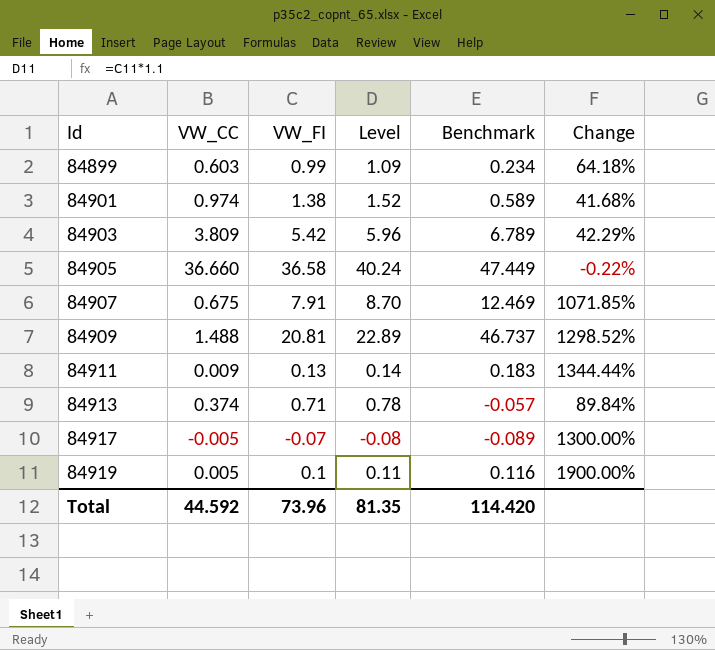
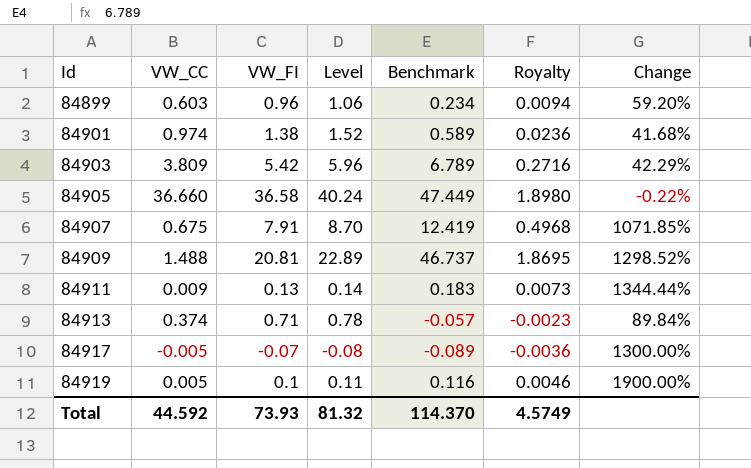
column Royalty | formula: none -> [Benchmark] * 0.04
84899 | VW_FI: 0.99 -> 0.96
84899 | Level: 1.09 -> 1.06
84899 | Change: 64.18% -> 59.20%
84907 | Benchmark: 12.469 -> 12.419
Total | VW_FI: 73.96 -> 73.93
Total | Level: 81.35 -> 81.32
Total | Benchmark: 114.420 -> 114.370

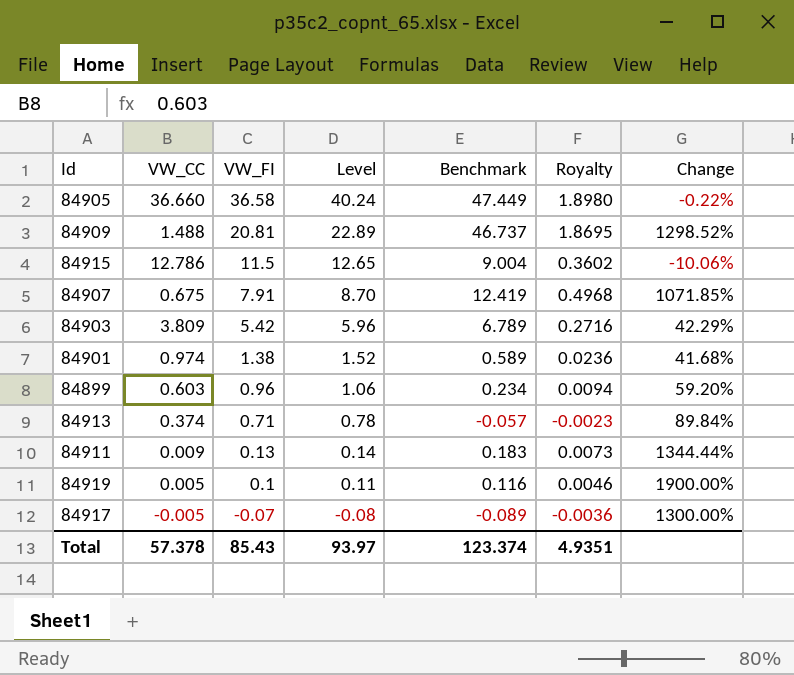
row order: Id ascending -> VW_FI descending
row 84915: none -> 12.786 | 11.5 | 12.65 | 9.004 | 0.3602 | -10.06%
Total | VW_CC: 44.592 -> 57.378
Total | VW_FI: 73.93 -> 85.43
Total | Level: 81.32 -> 93.97
Total | Benchmark: 114.370 -> 123.374
Total | Royalty: 4.5749 -> 4.9351

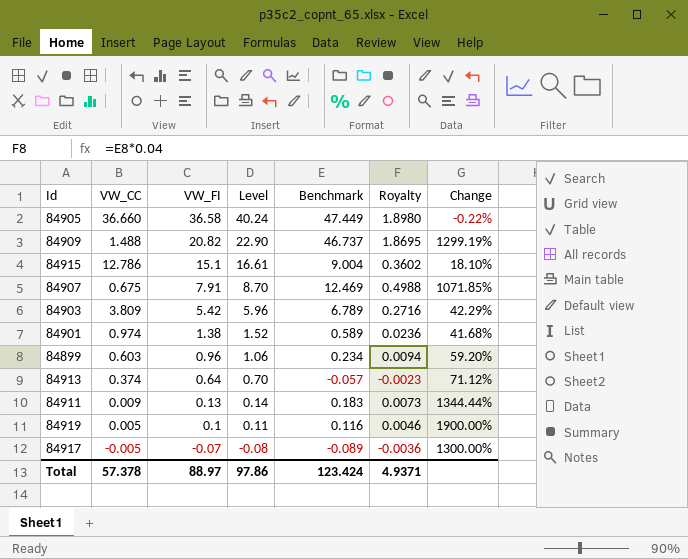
84909 | VW_FI: 20.81 -> 20.82
84909 | Level: 22.89 -> 22.90
84909 | Change: 1298.52% -> 1299.19%
84915 | VW_FI: 11.5 -> 15.1
84915 | Level: 12.65 -> 16.61
84915 | Change: -10.06% -> 18.10%
84907 | Benchmark: 12.419 -> 12.469
84907 | Royalty: 0.4968 -> 0.4988
84913 | VW_FI: 0.71 -> 0.64
84913 | Level: 0.78 -> 0.70
84913 | Change: 89.84% -> 71.12%
Total | VW_FI: 85.43 -> 88.97
Total | Level: 93.97 -> 97.86
Total | Benchmark: 123.374 -> 123.424
Total | Royalty: 4.9351 -> 4.9371

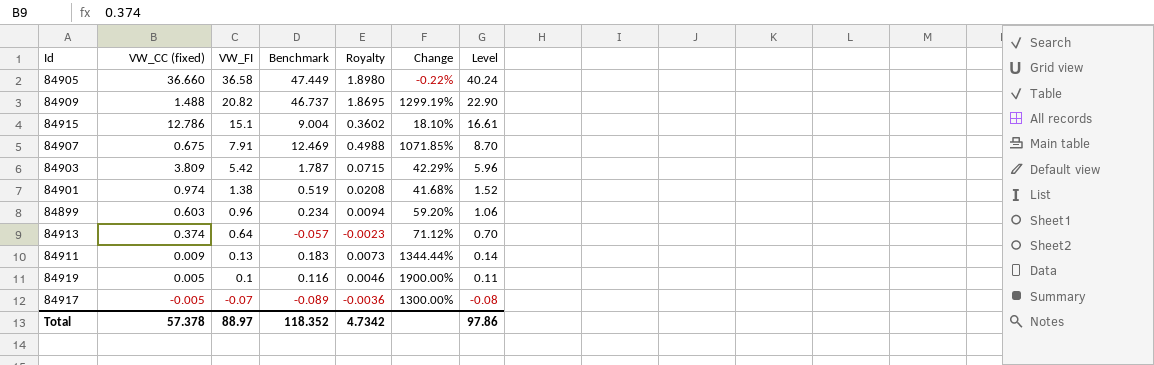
column name: VW_CC -> VW_CC (fixed)
column Level | position: 4 -> 7
84903 | Benchmark: 6.789 -> 1.787
84903 | Royalty: 0.2716 -> 0.0715
84901 | Benchmark: 0.589 -> 0.519
84901 | Royalty: 0.0236 -> 0.0208
Total | Benchmark: 123.424 -> 118.352
Total | Royalty: 4.9371 -> 4.7342

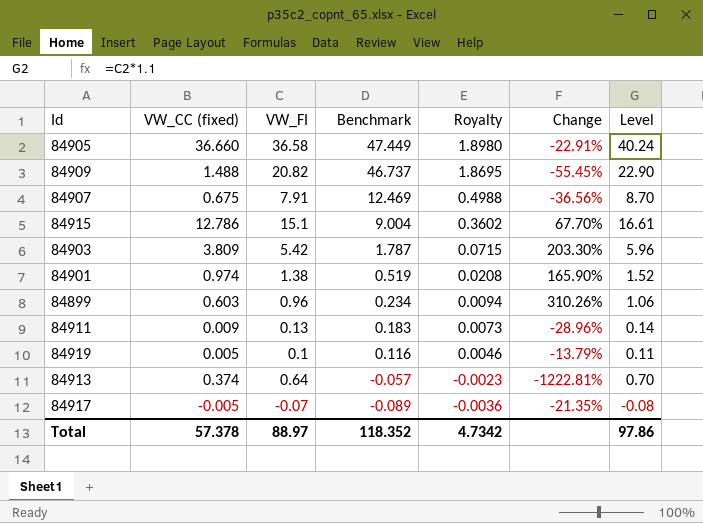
row order: VW_FI descending -> Benchmark descending
column Change | formula: ([VW_FI] - [VW_CC (fixed)]) / [VW_CC (fixed)] -> ([VW_FI] - [Benchmark]) / [Benchmark]

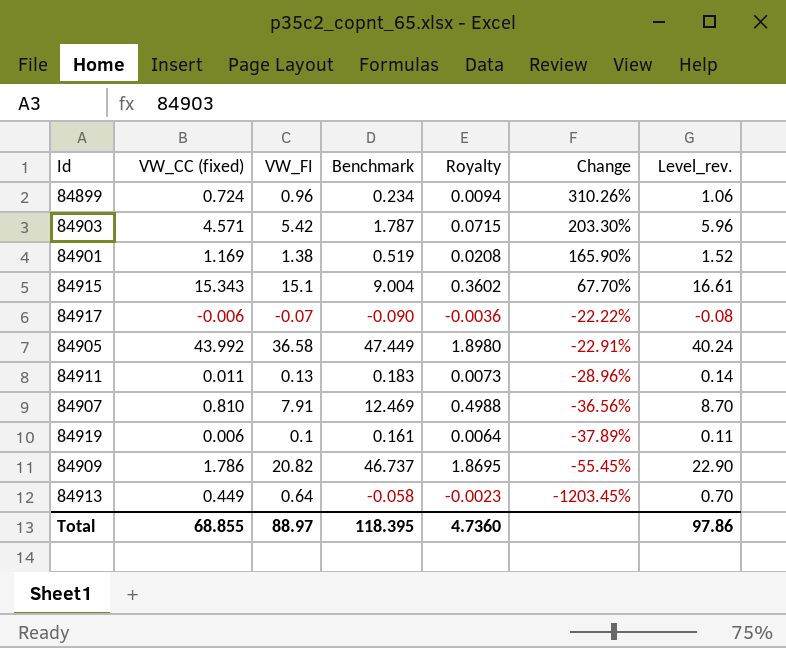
row order: Benchmark descending -> Change descending
column name: Level -> Level_rev.
84899 | VW_CC (fixed): 0.603 -> 0.724
84903 | VW_CC (fixed): 3.809 -> 4.571
84901 | VW_CC (fixed): 0.974 -> 1.169
84915 | VW_CC (fixed): 12.786 -> 15.343
84917 | VW_CC (fixed): -0.005 -> -0.006
84917 | Benchmark: -0.089 -> -0.090
84917 | Change: -21.35% -> -22.22%
84905 | VW_CC (fixed): 36.660 -> 43.992
84911 | VW_CC (fixed): 0.009 -> 0.011
84907 | VW_CC (fixed): 0.675 -> 0.810
84919 | VW_CC (fixed): 0.005 -> 0.006
84919 | Benchmark: 0.116 -> 0.161
84919 | Royalty: 0.0046 -> 0.0064
84919 | Change: -13.79% -> -37.89%
84909 | VW_CC (fixed): 1.488 -> 1.786
84913 | VW_CC (fixed): 0.374 -> 0.449
84913 | Benchmark: -0.057 -> -0.058
84913 | Change: -1222.81% -> -1203.45%
Total | VW_CC (fixed): 57.378 -> 68.855
Total | Benchmark: 118.352 -> 118.395
Total | Royalty: 4.7342 -> 4.7360

